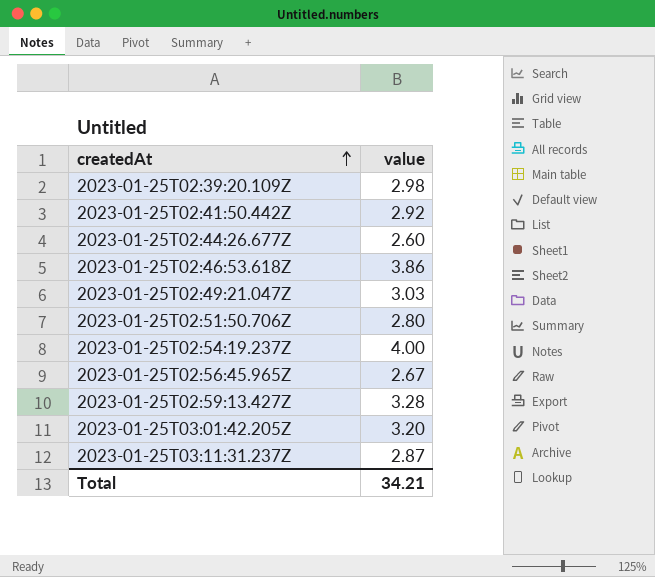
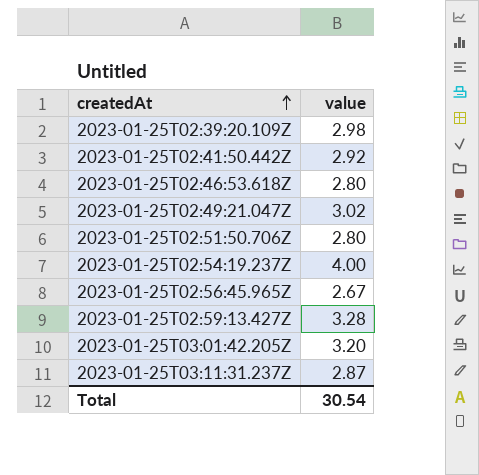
row 2023-01-25T02:44:26.677Z: 2.60 -> none
2023-01-25T02:46:53.618Z | value: 3.86 -> 2.80
2023-01-25T02:49:21.047Z | value: 3.03 -> 3.02
Total | value: 34.21 -> 30.54

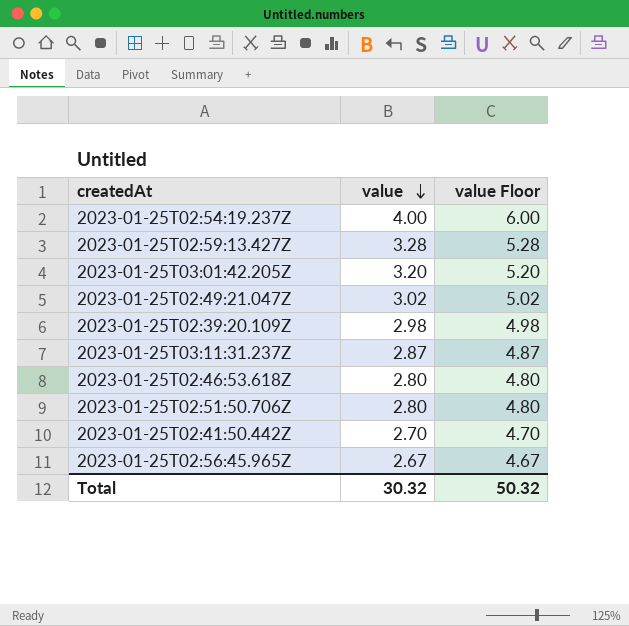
row order: createdAt ascending -> value descending
column value Floor | formula: none -> [value] + 2
2023-01-25T02:41:50.442Z | value: 2.92 -> 2.70
Total | value: 30.54 -> 30.32

